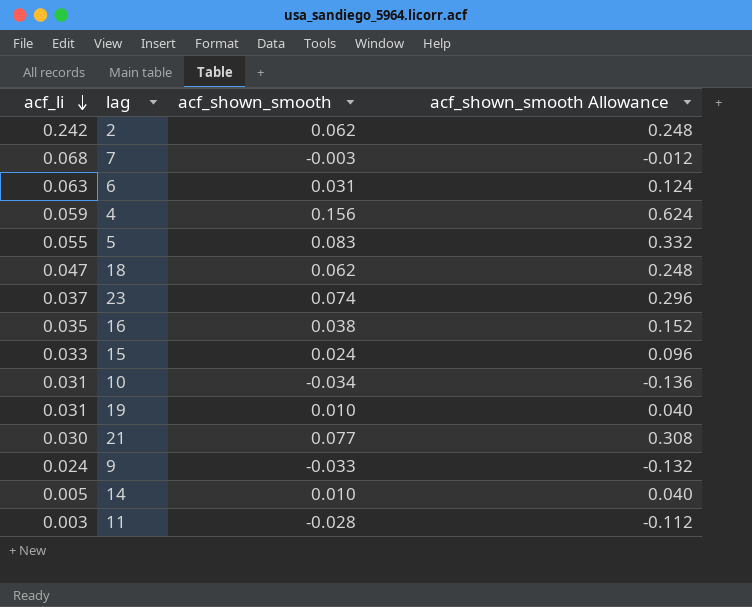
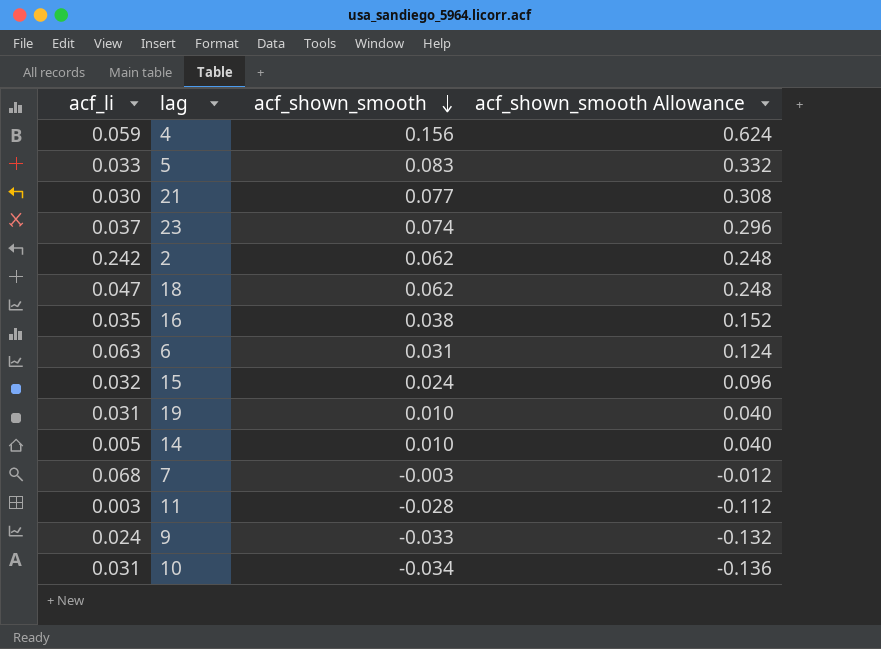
row order: acf_li descending -> acf_shown_smooth descending
5 | acf_li: 0.055 -> 0.033
15 | acf_li: 0.033 -> 0.032

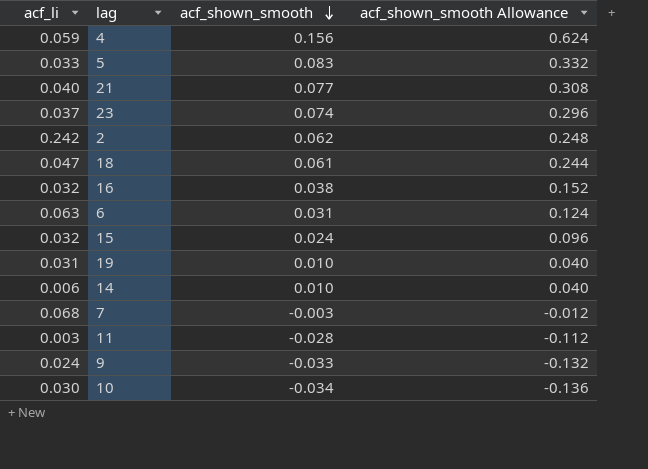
21 | acf_li: 0.030 -> 0.040
18 | acf_shown_smooth: 0.062 -> 0.061
18 | acf_shown_smooth Allowance: 0.248 -> 0.244
16 | acf_li: 0.035 -> 0.032
14 | acf_li: 0.005 -> 0.006
10 | acf_li: 0.031 -> 0.030

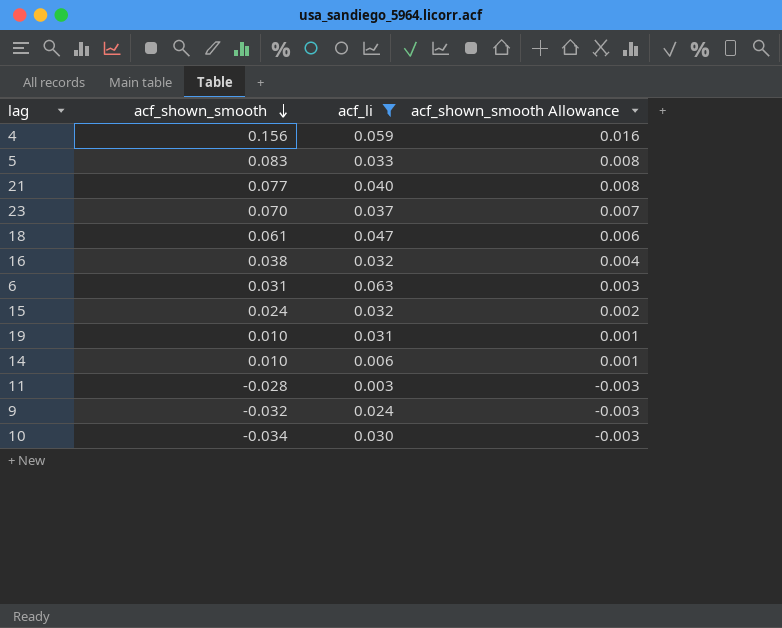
filter: none -> acf_li <= 0.063
column acf_li | position: 1 -> 3
column acf_shown_smooth Allowance | formula: [acf_shown_smooth] * 4 -> [acf_shown_smooth] * 0.1
23 | acf_shown_smooth: 0.074 -> 0.070
9 | acf_shown_smooth: -0.033 -> -0.032

